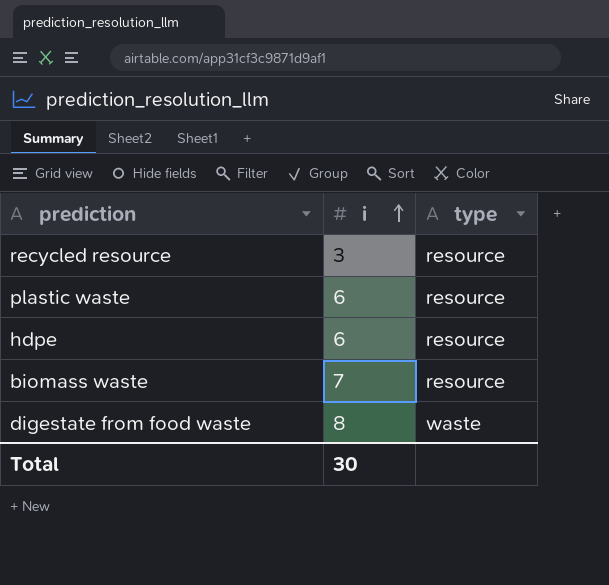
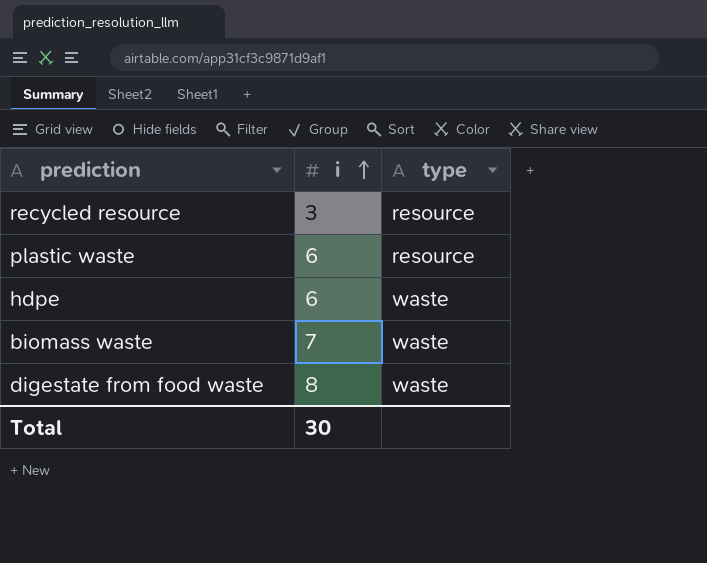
hdpe | type: resource -> waste
biomass waste | type: resource -> waste

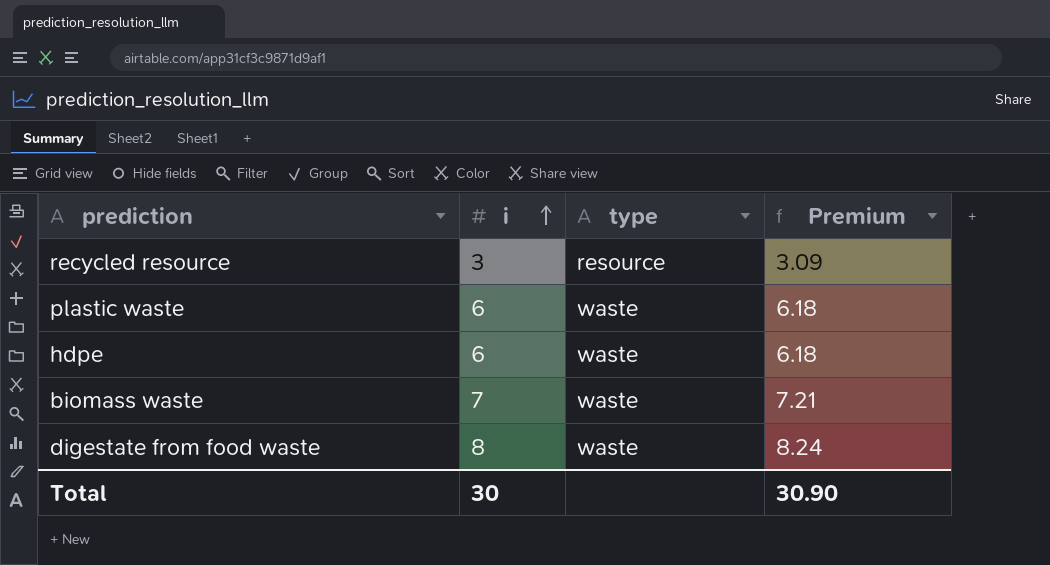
column Premium | formula: none -> [i] * 1.03
plastic waste | type: resource -> waste

